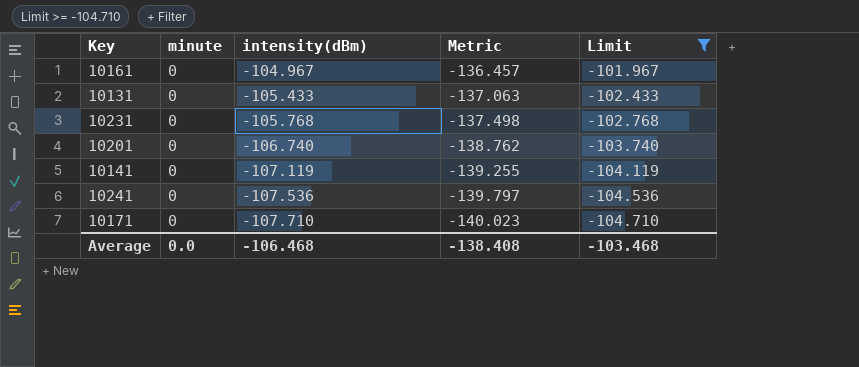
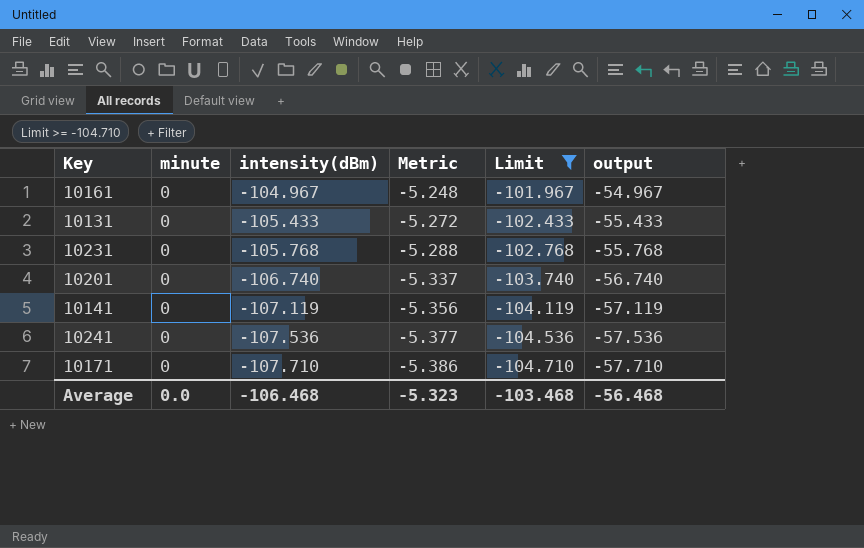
column Metric | formula: [intensity(dBm)] * 1.3 -> [intensity(dBm)] * 0.05
column output | formula: none -> [intensity(dBm)] + 50
Average | Metric: -138.408 -> -5.323

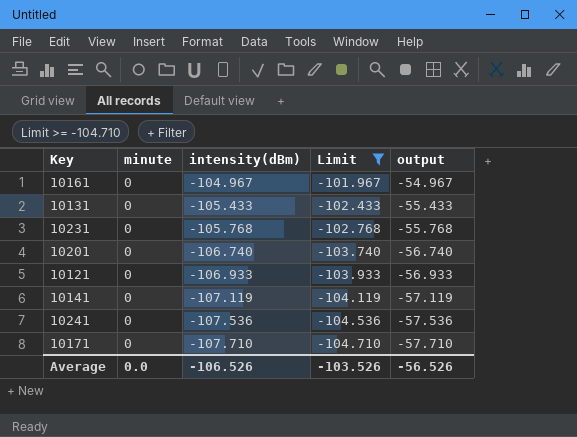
column Metric | formula: [intensity(dBm)] * 0.05 -> none
row 10121: none -> 0 | -106.933 | -103.933 | -56.933
Average | intensity(dBm): -106.468 -> -106.526
Average | Limit: -103.468 -> -103.526
Average | output: -56.468 -> -56.526

